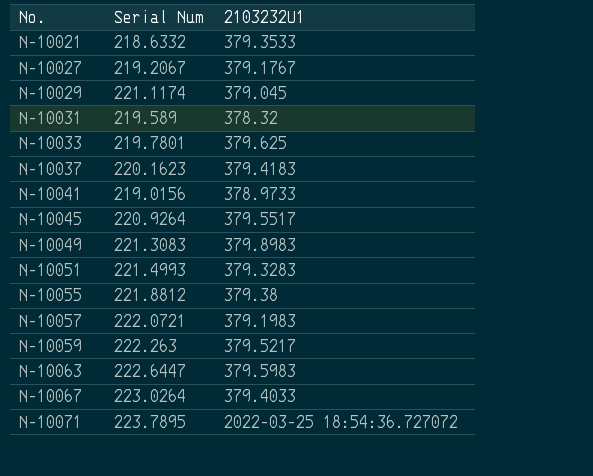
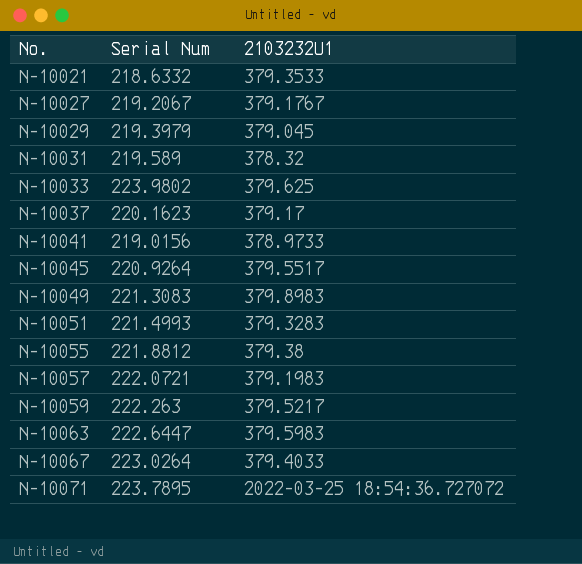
N-10029 | Serial Num: 221.1174 -> 219.3979
N-10033 | Serial Num: 219.7801 -> 223.9802
N-10037 | 2103232U1: 379.4183 -> 379.17

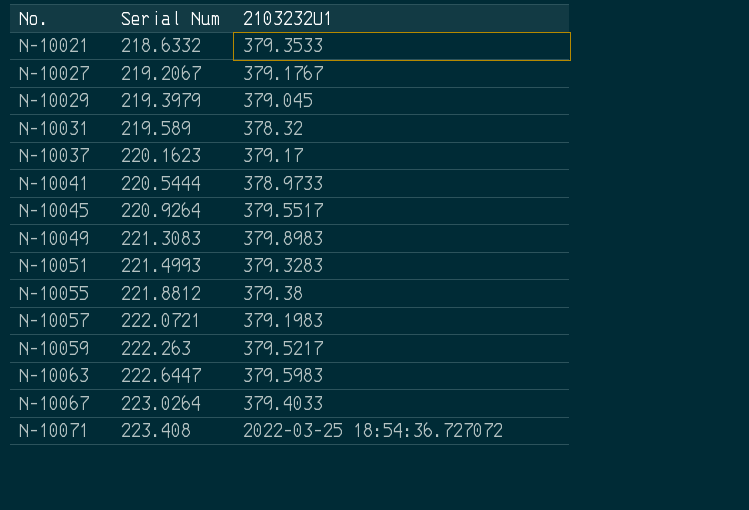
row N-10033: 223.9802 | 379.625 -> none
N-10041 | Serial Num: 219.0156 -> 220.5444
N-10071 | Serial Num: 223.7895 -> 223.408

